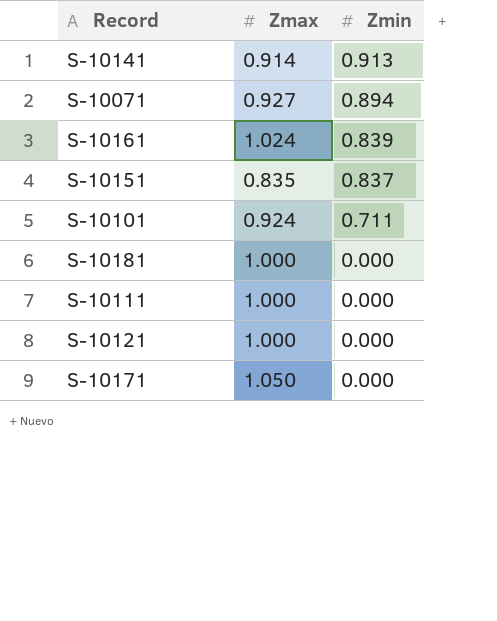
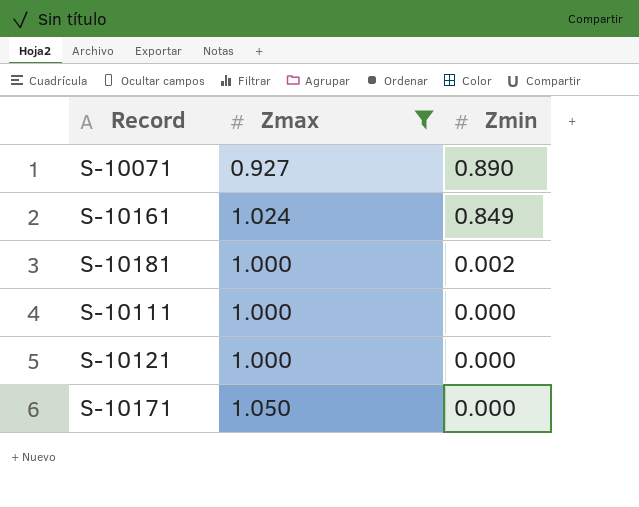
filter: none -> Zmax >= 0.927
S-10071 | Zmin: 0.894 -> 0.890
S-10161 | Zmin: 0.839 -> 0.849
S-10181 | Zmin: 0.000 -> 0.002

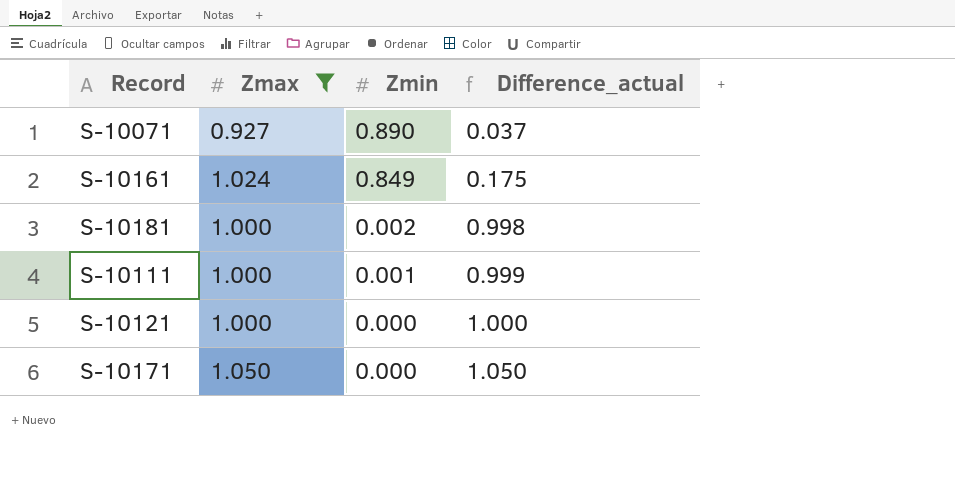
column Difference_actual | formula: none -> [Zmax] - [Zmin]
S-10111 | Zmin: 0.000 -> 0.001

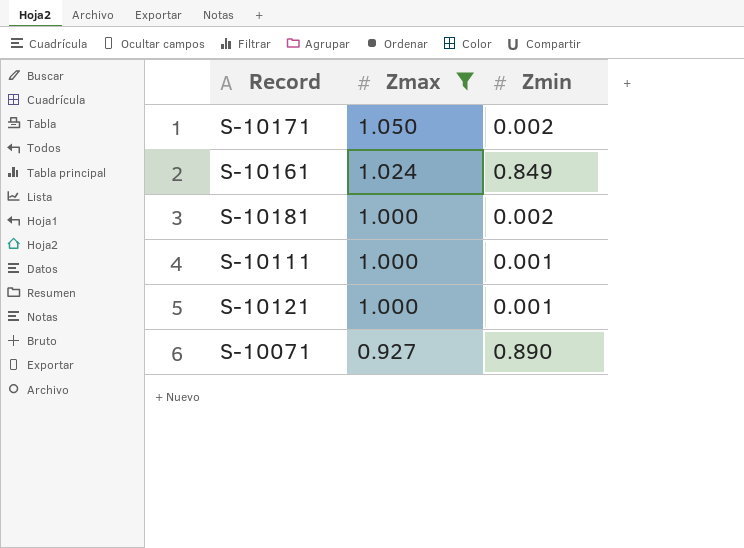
row order: Zmin descending -> Zmax descending
column Difference_actual | formula: [Zmax] - [Zmin] -> none
S-10171 | Zmin: 0.000 -> 0.002
S-10121 | Zmin: 0.000 -> 0.001

